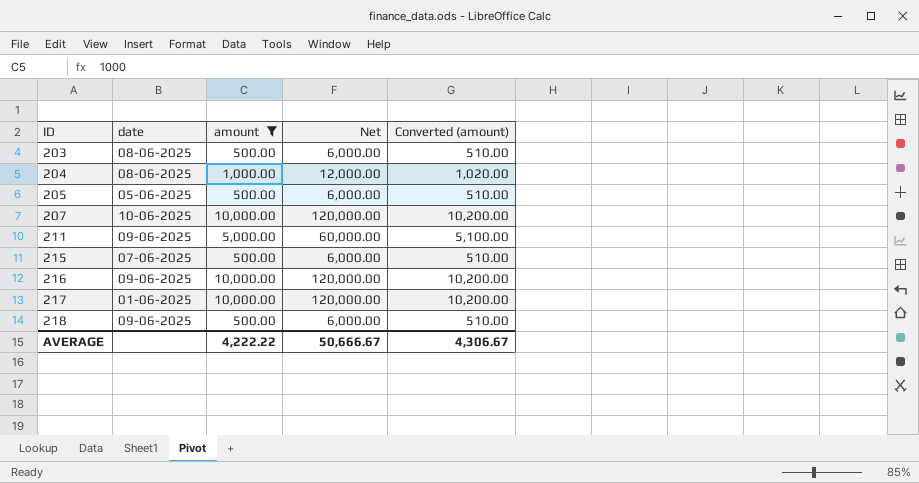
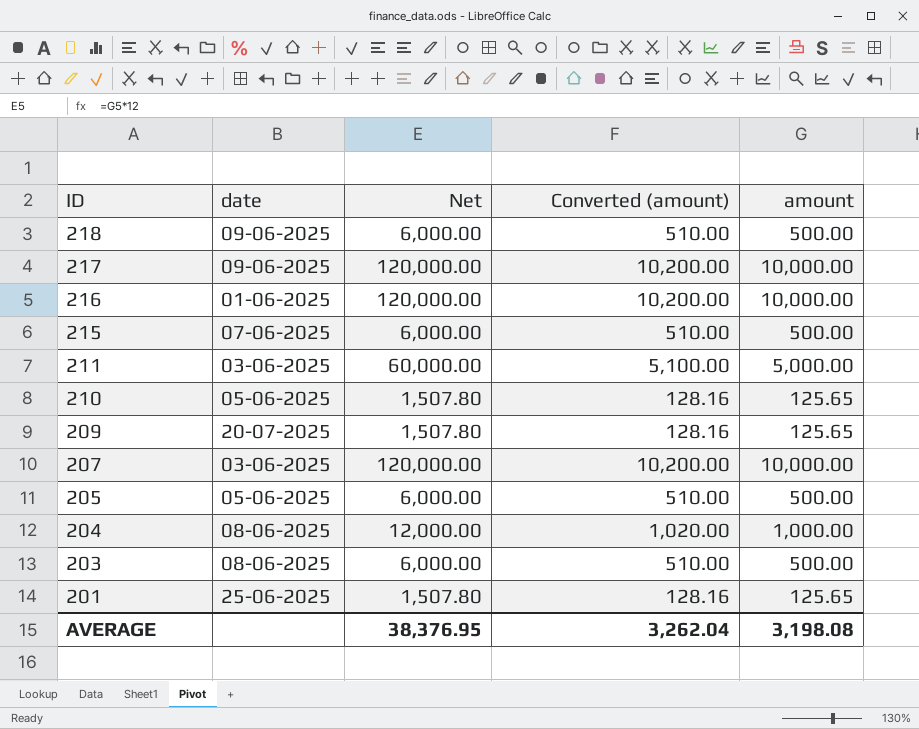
filter: amount != 125.65 -> none
row order: ID ascending -> ID descending
column amount | position: 3 -> 5
217 | date: 01-06-2025 -> 09-06-2025
216 | date: 09-06-2025 -> 01-06-2025
211 | date: 09-06-2025 -> 03-06-2025
207 | date: 10-06-2025 -> 03-06-2025
AVERAGE | Net: 50,666.67 -> 38,376.95
AVERAGE | Converted (amount): 4,306.67 -> 3,262.04
AVERAGE | amount: 4,222.22 -> 3,198.08

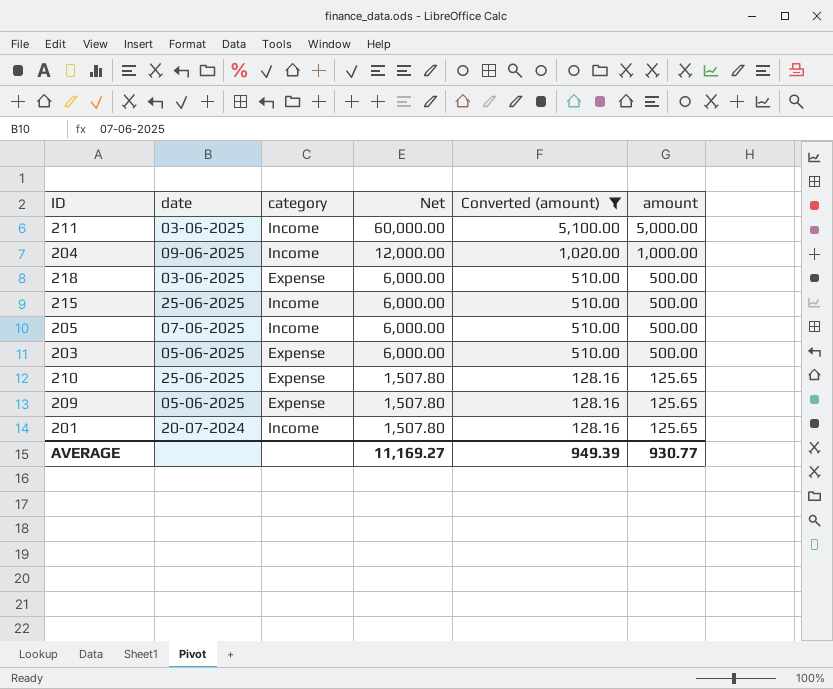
filter: none -> Converted (amount) != 10,200.00
row order: ID descending -> Net descending
column category | position: none -> 3
204 | date: 08-06-2025 -> 09-06-2025
218 | date: 09-06-2025 -> 03-06-2025
215 | date: 07-06-2025 -> 25-06-2025
205 | date: 05-06-2025 -> 07-06-2025
203 | date: 08-06-2025 -> 05-06-2025
210 | date: 05-06-2025 -> 25-06-2025
209 | date: 20-07-2025 -> 05-06-2025
201 | date: 25-06-2025 -> 20-07-2024
AVERAGE | Net: 38,376.95 -> 11,169.27
AVERAGE | Converted (amount): 3,262.04 -> 949.39
AVERAGE | amount: 3,198.08 -> 930.77

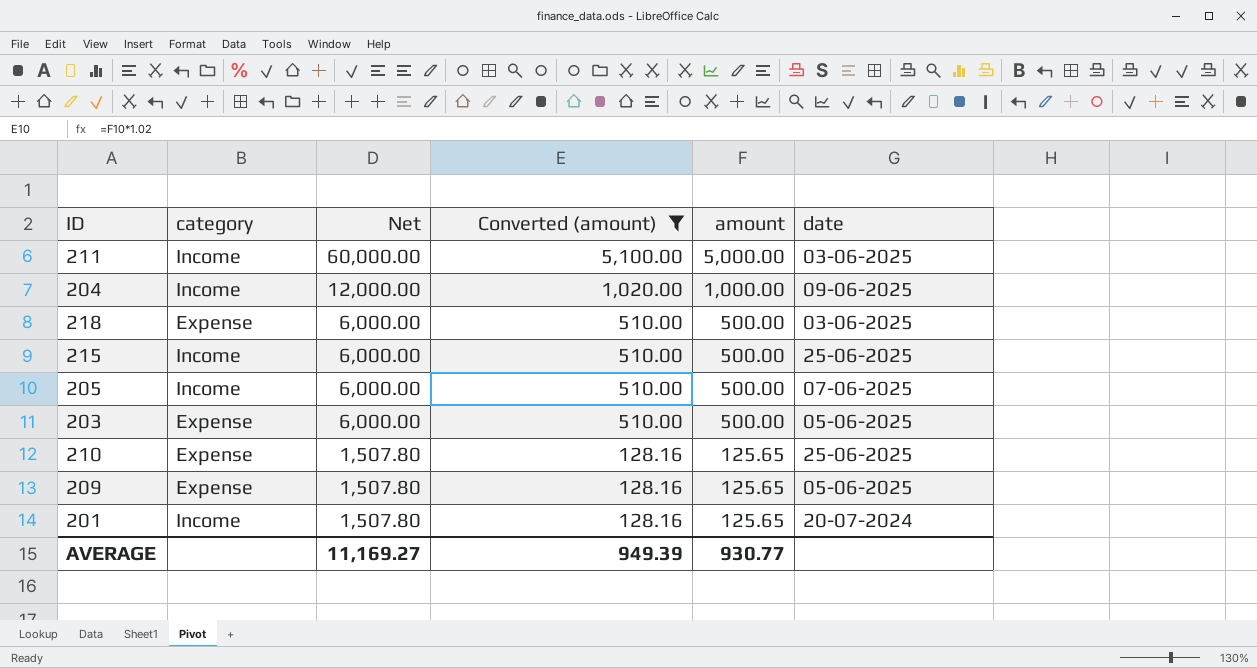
column date | position: 2 -> 6

